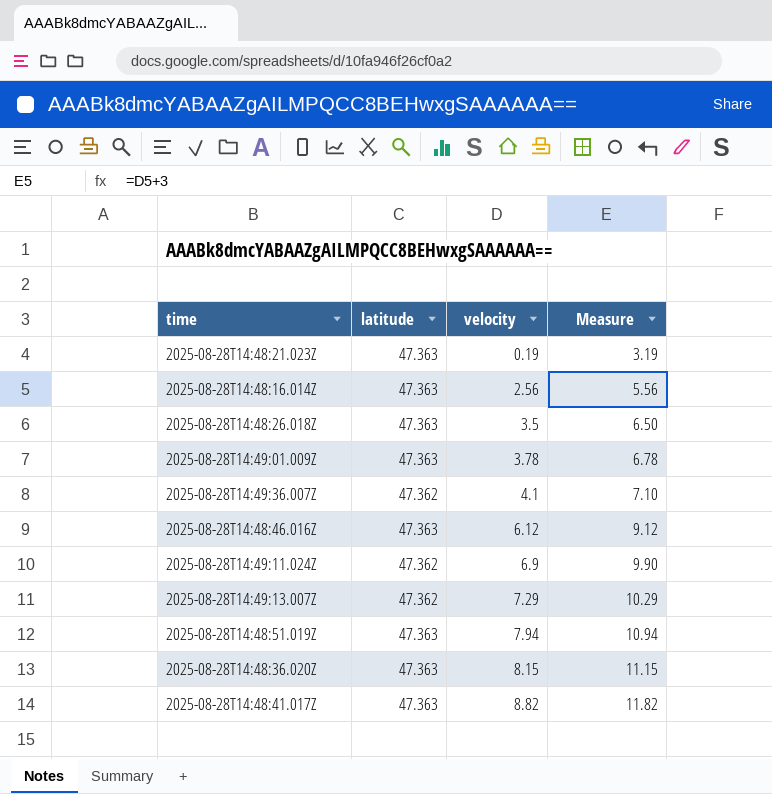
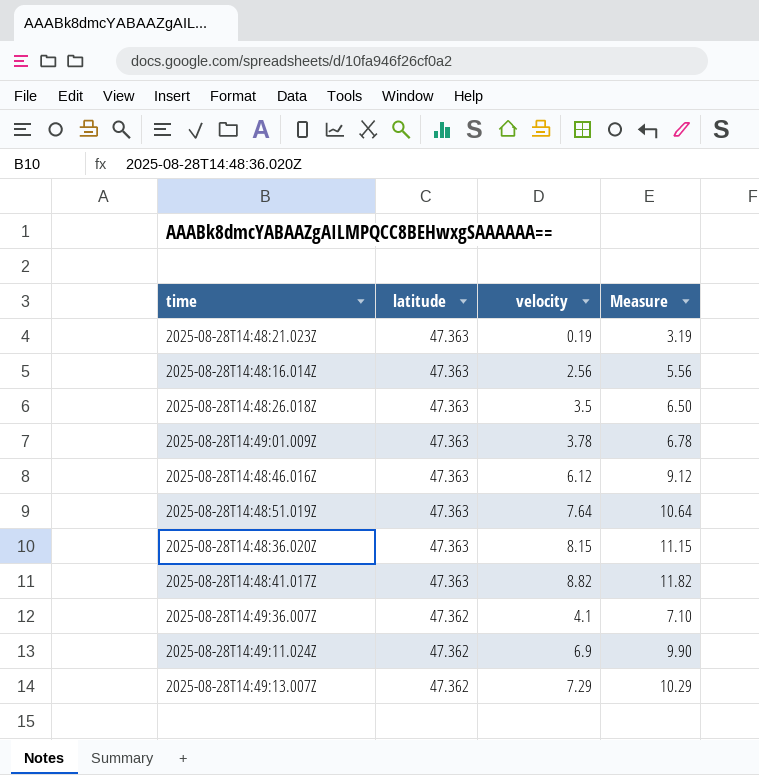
row order: velocity ascending -> latitude descending
2025-08-28T14:48:51.019Z | velocity: 7.94 -> 7.64
2025-08-28T14:48:51.019Z | Measure: 10.94 -> 10.64

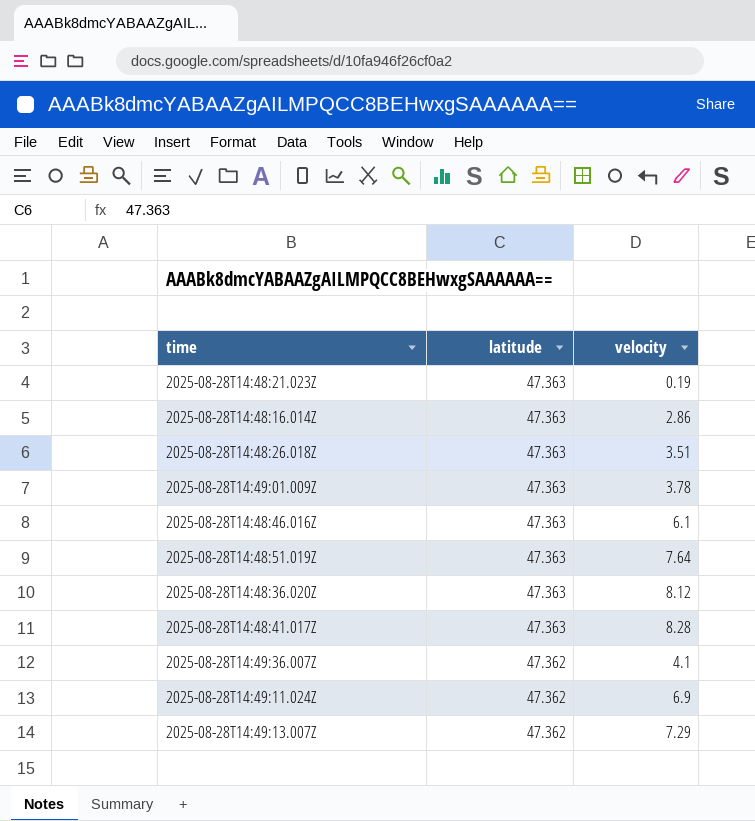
column Measure | formula: [velocity] + 3 -> none
2025-08-28T14:48:16.014Z | velocity: 2.56 -> 2.86
2025-08-28T14:48:26.018Z | velocity: 3.5 -> 3.51
2025-08-28T14:48:46.016Z | velocity: 6.12 -> 6.1
2025-08-28T14:48:36.020Z | velocity: 8.15 -> 8.12
2025-08-28T14:48:41.017Z | velocity: 8.82 -> 8.28

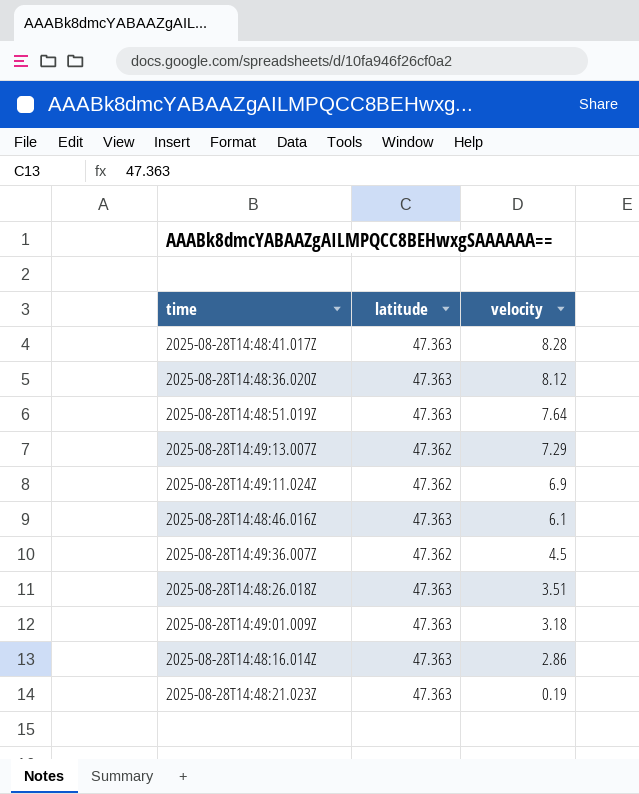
row order: latitude descending -> velocity descending
2025-08-28T14:49:36.007Z | velocity: 4.1 -> 4.5
2025-08-28T14:49:01.009Z | velocity: 3.78 -> 3.18

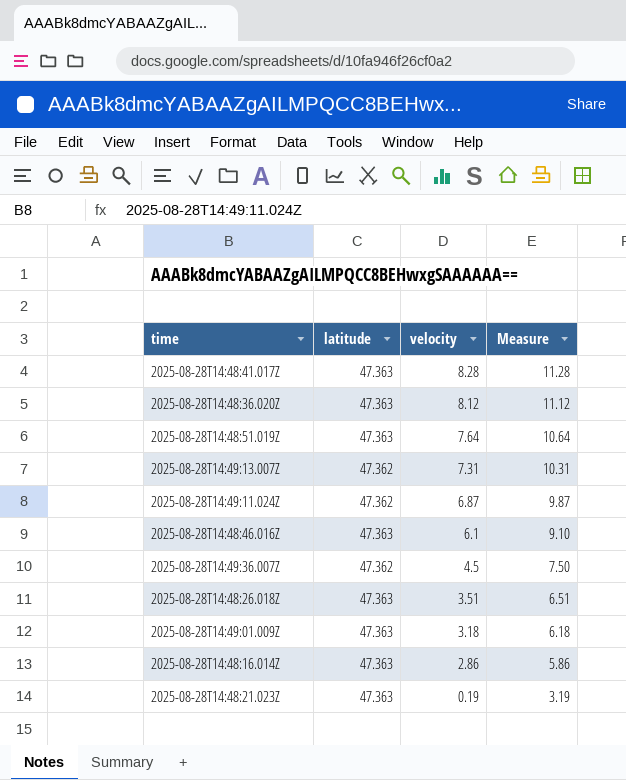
column Measure | formula: none -> [velocity] + 3
2025-08-28T14:49:13.007Z | velocity: 7.29 -> 7.31
2025-08-28T14:49:11.024Z | velocity: 6.9 -> 6.87

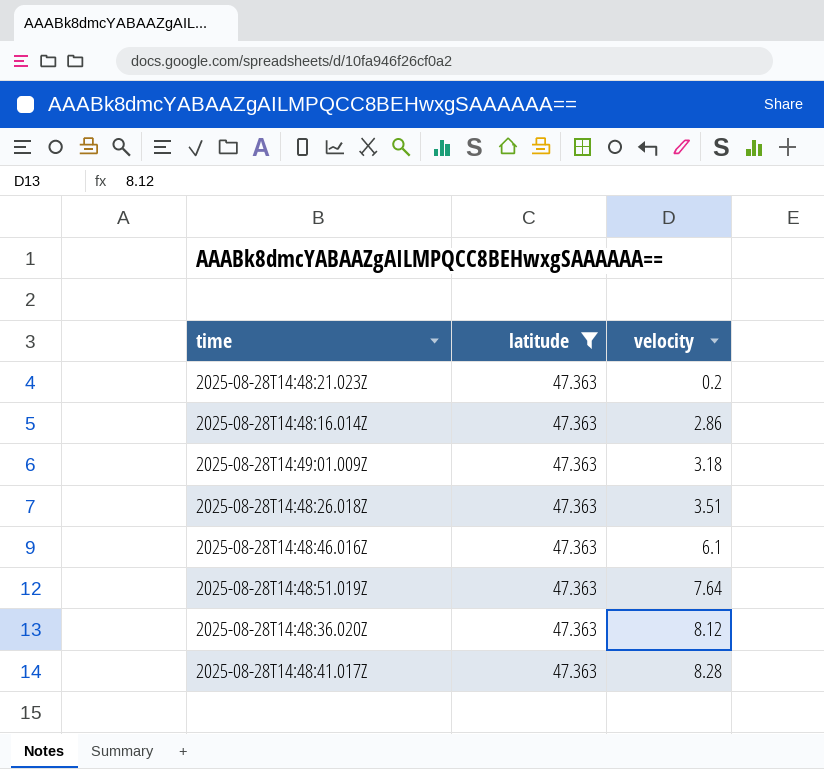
filter: none -> latitude = 47.363
row order: velocity descending -> velocity ascending
column Measure | formula: [velocity] + 3 -> none
2025-08-28T14:48:21.023Z | velocity: 0.19 -> 0.2

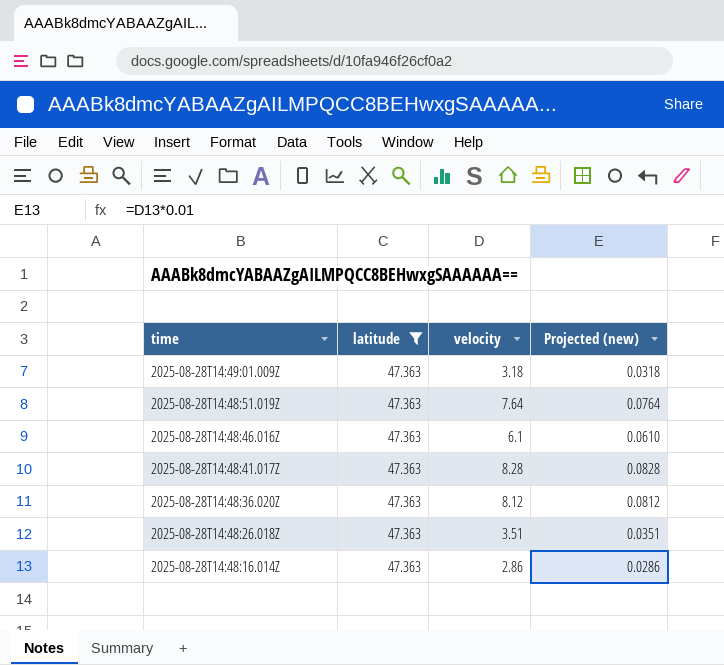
row order: velocity ascending -> time descending
column Projected (new) | formula: none -> [velocity] * 0.01
row 2025-08-28T14:48:21.023Z: 47.363 | 0.2 -> none

